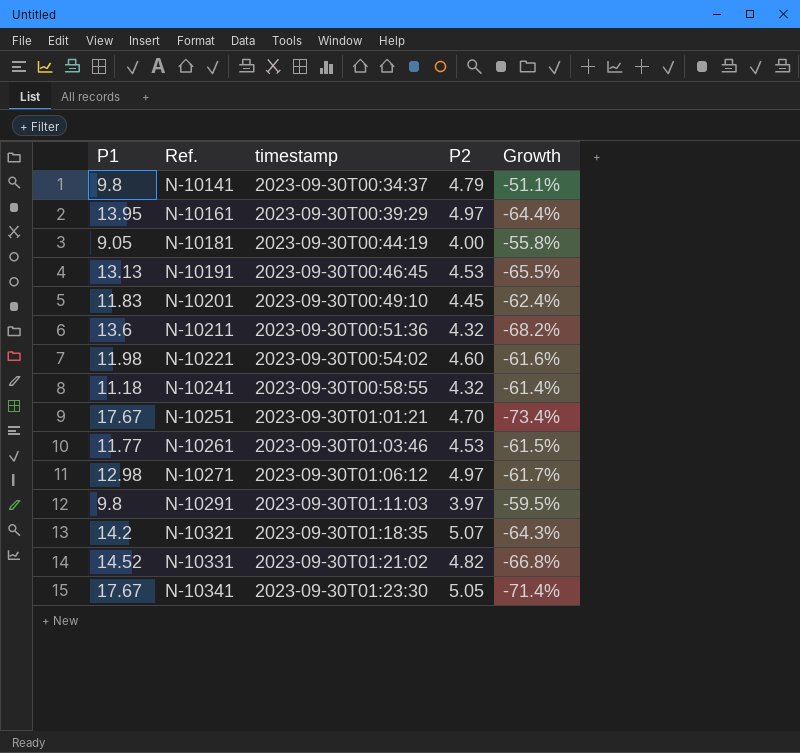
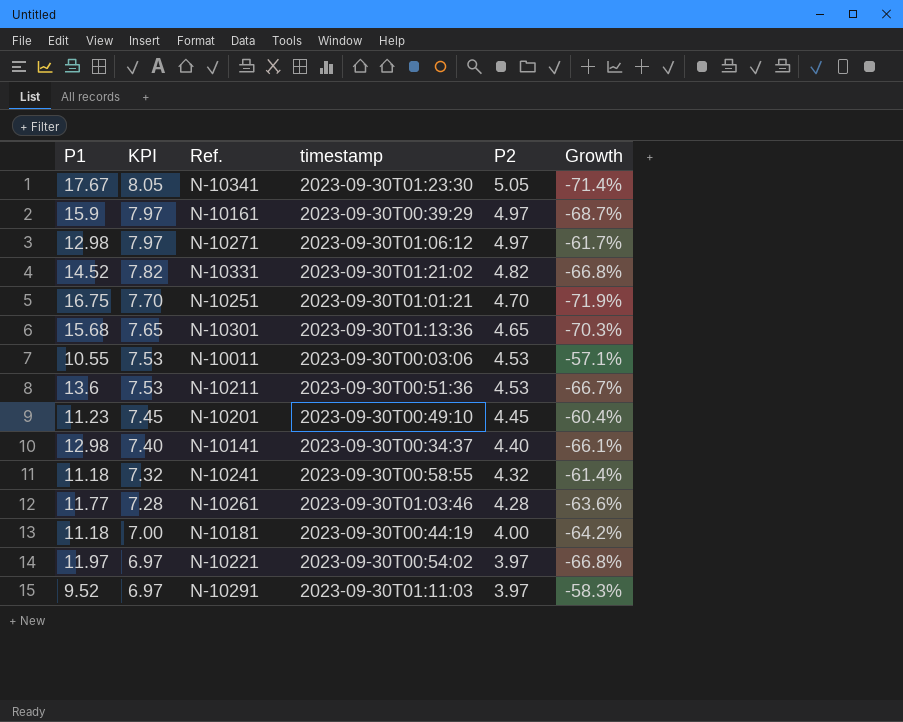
row order: Ref. ascending -> KPI descending
column KPI | formula: none -> [P2] + 3
row N-10191: 13.13 | 2023-09-30T00:46:45 | 4.53 | -65.5% -> none
row N-10321: 14.2 | 2023-09-30T01:18:35 | 5.07 | -64.3% -> none
N-10161 | P1: 13.95 -> 15.9
N-10161 | Growth: -64.4% -> -68.7%
N-10251 | P1: 17.67 -> 16.75
N-10251 | Growth: -73.4% -> -71.9%
row N-10301: none -> 15.68 | 7.65 | 2023-09-30T01:13:36 | 4.65 | -70.3%
row N-10011: none -> 10.55 | 7.53 | 2023-09-30T00:03:06 | 4.53 | -57.1%
N-10211 | P2: 4.32 -> 4.53
N-10211 | Growth: -68.2% -> -66.7%
N-10201 | P1: 11.83 -> 11.23
N-10201 | Growth: -62.4% -> -60.4%
N-10141 | P1: 9.8 -> 12.98
N-10141 | P2: 4.79 -> 4.40
N-10141 | Growth: -51.1% -> -66.1%
N-10261 | P2: 4.53 -> 4.28
N-10261 | Growth: -61.5% -> -63.6%
N-10181 | P1: 9.05 -> 11.18
N-10181 | Growth: -55.8% -> -64.2%
N-10221 | P1: 11.98 -> 11.97
N-10221 | P2: 4.60 -> 3.97
N-10221 | Growth: -61.6% -> -66.8%
N-10291 | P1: 9.8 -> 9.52
N-10291 | Growth: -59.5% -> -58.3%

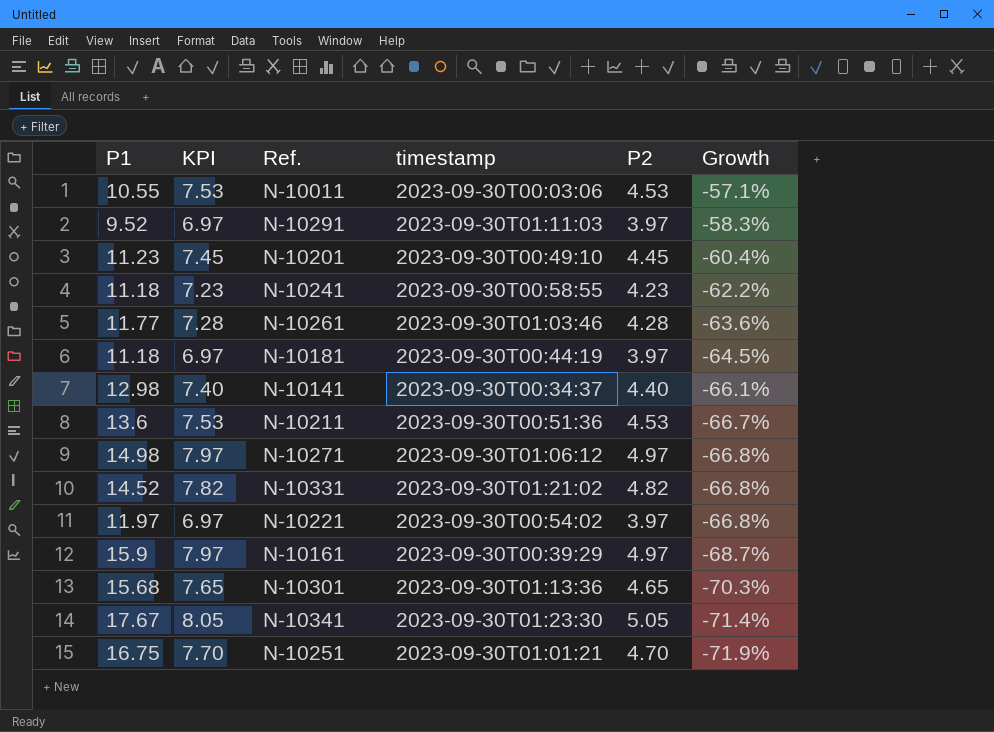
row order: KPI descending -> Growth descending
N-10241 | KPI: 7.32 -> 7.23
N-10241 | P2: 4.32 -> 4.23
N-10241 | Growth: -61.4% -> -62.2%
N-10181 | KPI: 7.00 -> 6.97
N-10181 | P2: 4.00 -> 3.97
N-10181 | Growth: -64.2% -> -64.5%
N-10271 | P1: 12.98 -> 14.98
N-10271 | Growth: -61.7% -> -66.8%

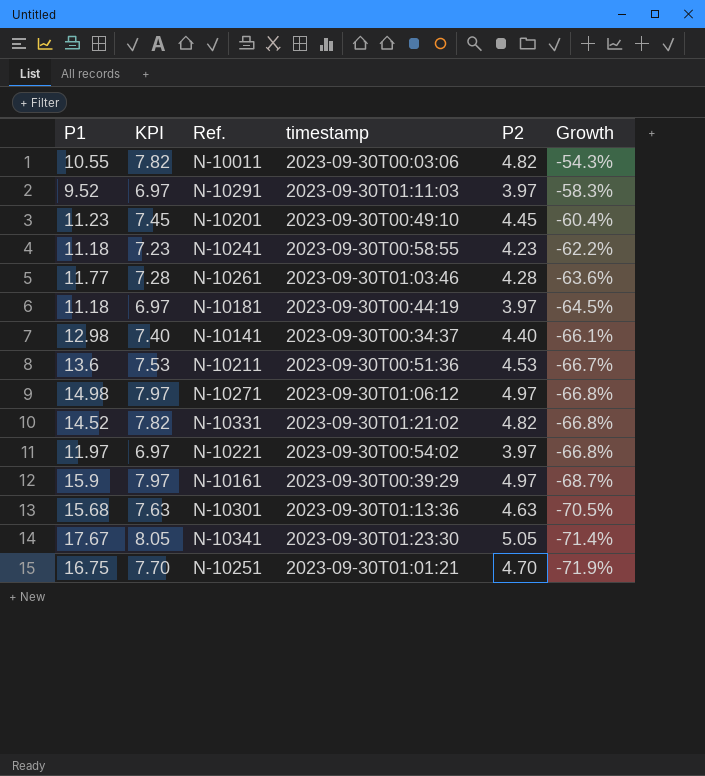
N-10011 | KPI: 7.53 -> 7.82
N-10011 | P2: 4.53 -> 4.82
N-10011 | Growth: -57.1% -> -54.3%
N-10301 | KPI: 7.65 -> 7.63
N-10301 | P2: 4.65 -> 4.63
N-10301 | Growth: -70.3% -> -70.5%

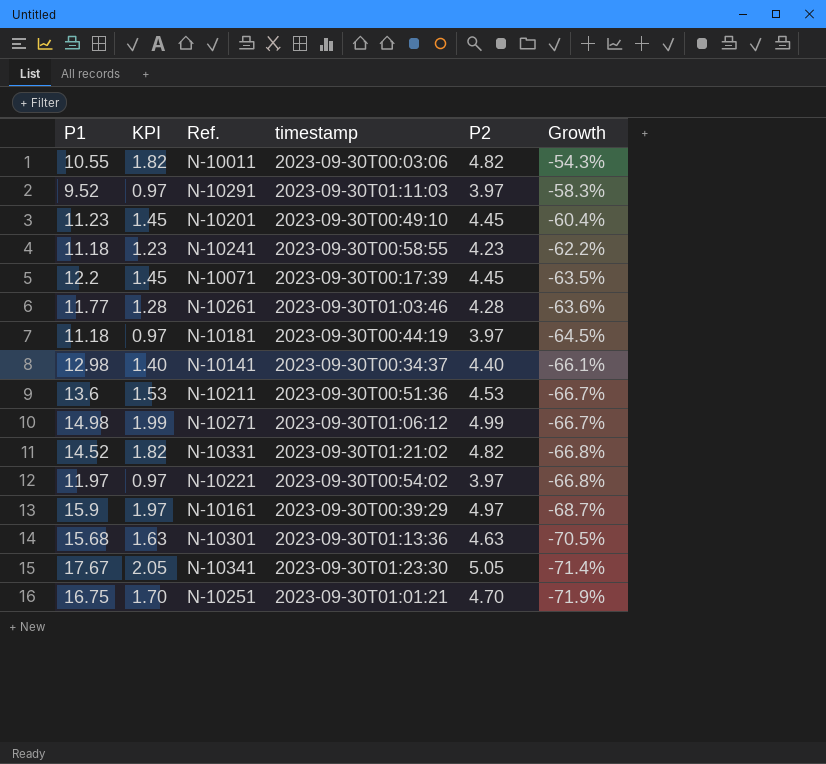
column KPI | formula: [P2] + 3 -> [P2] - 3
row N-10071: none -> 12.2 | 1.45 | 2023-09-30T00:17:39 | 4.45 | -63.5%
N-10271 | P2: 4.97 -> 4.99
N-10271 | Growth: -66.8% -> -66.7%

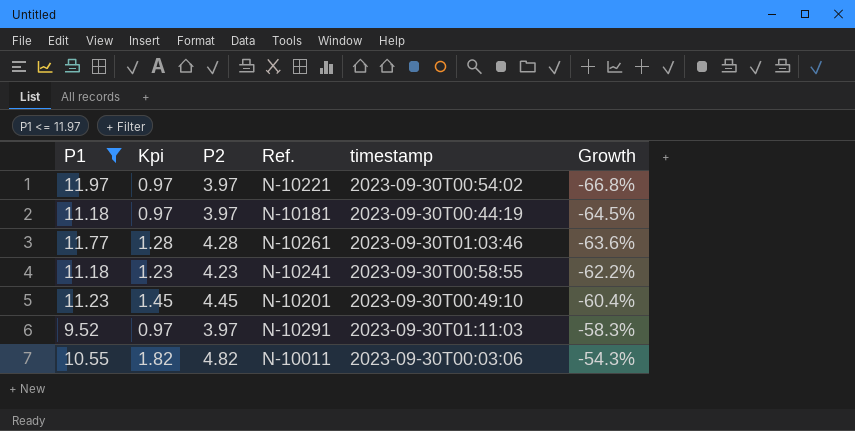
filter: none -> P1 <= 11.97
row order: Growth descending -> Growth ascending
column name: KPI -> Kpi
column P2 | position: 5 -> 3

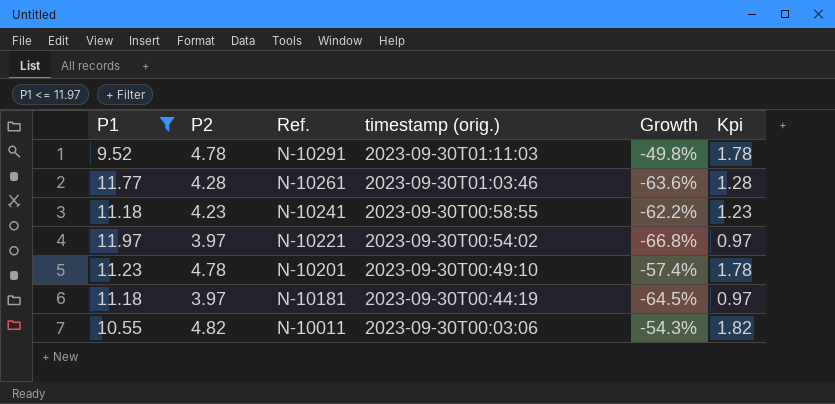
row order: Growth ascending -> Ref. descending
column name: timestamp -> timestamp (orig.)
column Kpi | position: 2 -> 6
N-10291 | P2: 3.97 -> 4.78
N-10291 | Growth: -58.3% -> -49.8%
N-10291 | Kpi: 0.97 -> 1.78
N-10201 | P2: 4.45 -> 4.78
N-10201 | Growth: -60.4% -> -57.4%
N-10201 | Kpi: 1.45 -> 1.78

